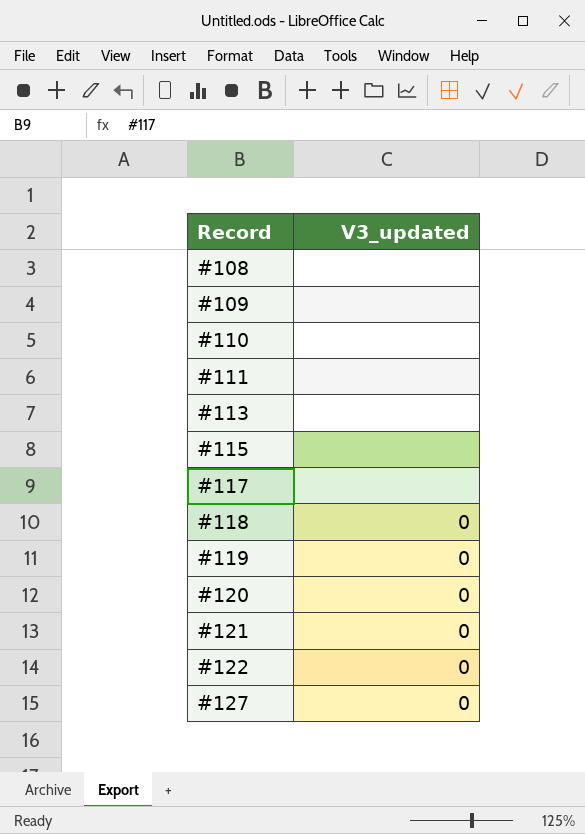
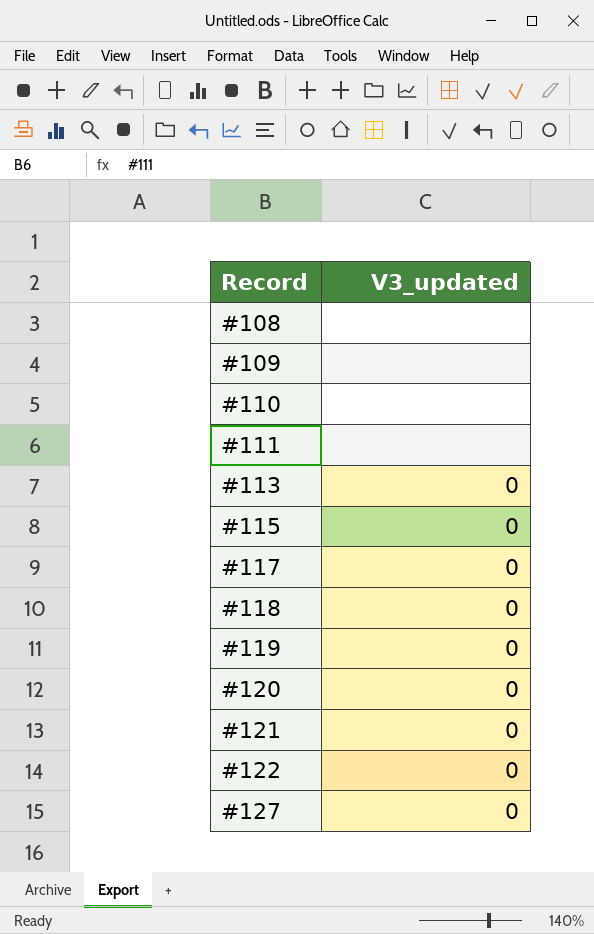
#113 | V3_updated: none -> 0
#115 | V3_updated: none -> 0
#117 | V3_updated: none -> 0

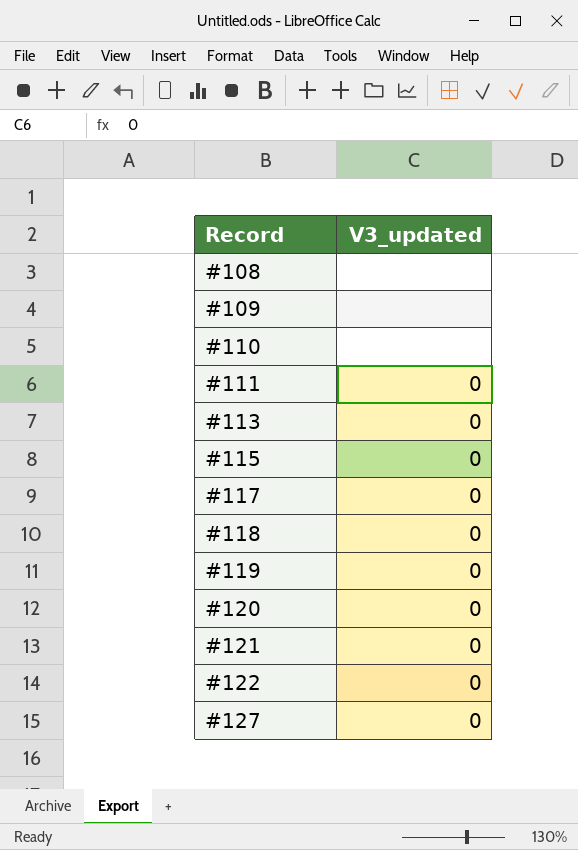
#111 | V3_updated: none -> 0

